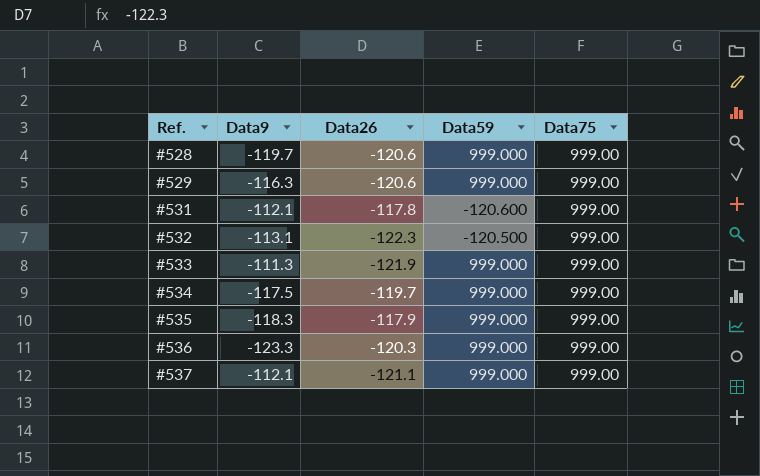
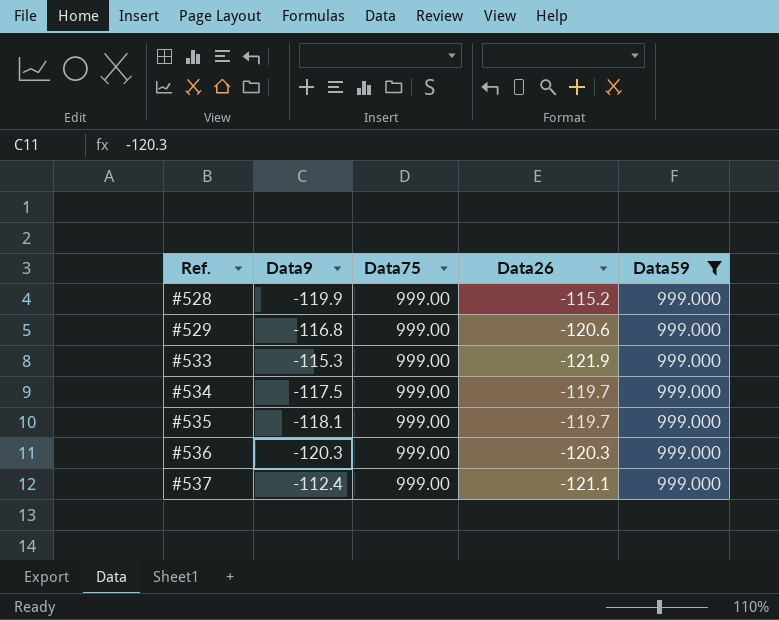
filter: none -> Data59 = 999.000
column Data75 | position: 5 -> 3
#528 | Data9: -119.7 -> -119.9
#528 | Data26: -120.6 -> -115.2
#529 | Data9: -116.3 -> -116.8
#533 | Data9: -111.3 -> -115.3
#535 | Data9: -118.3 -> -118.1
#535 | Data26: -117.9 -> -119.7
#536 | Data9: -123.3 -> -120.3
#537 | Data9: -112.1 -> -112.4

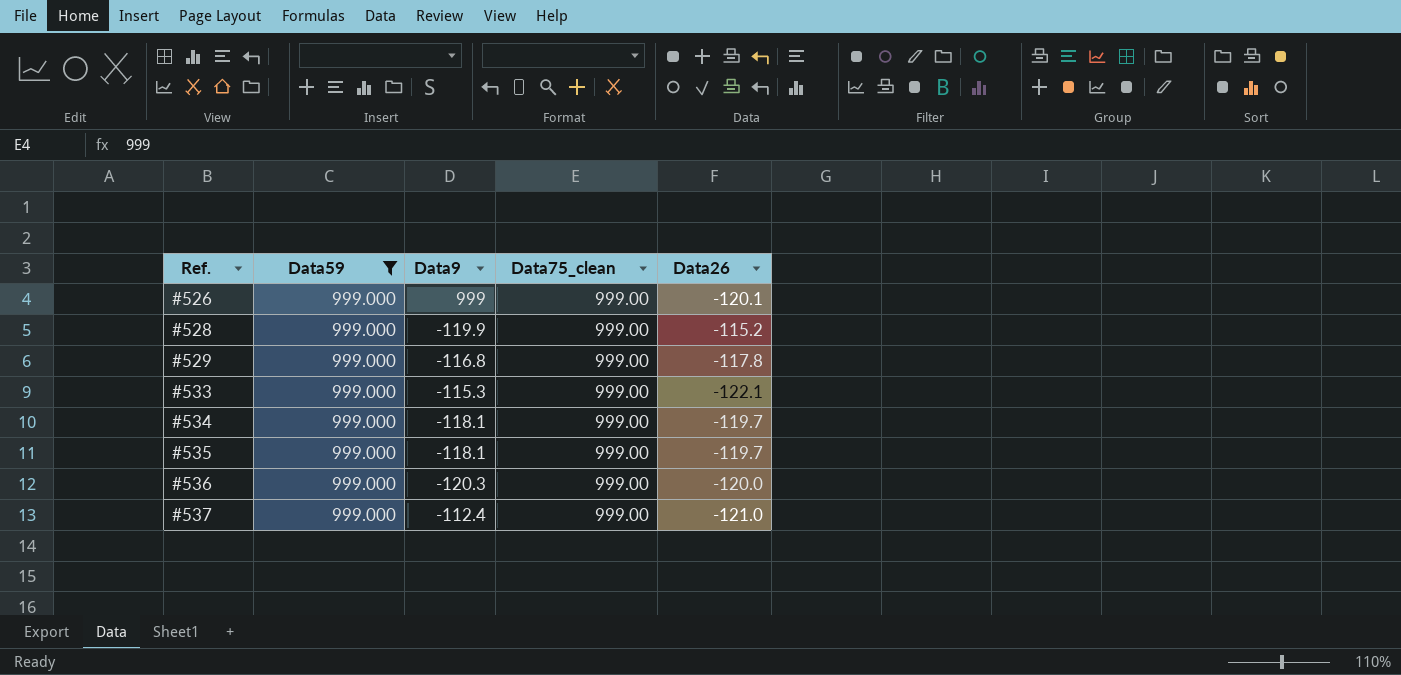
column Data59 | position: 5 -> 2
column name: Data75 -> Data75_clean
row #526: none -> 999.000 | 999 | 999.00 | -120.1
#529 | Data26: -120.6 -> -117.8
#533 | Data26: -121.9 -> -122.1
#534 | Data9: -117.5 -> -118.1
#536 | Data26: -120.3 -> -120.0
#537 | Data26: -121.1 -> -121.0

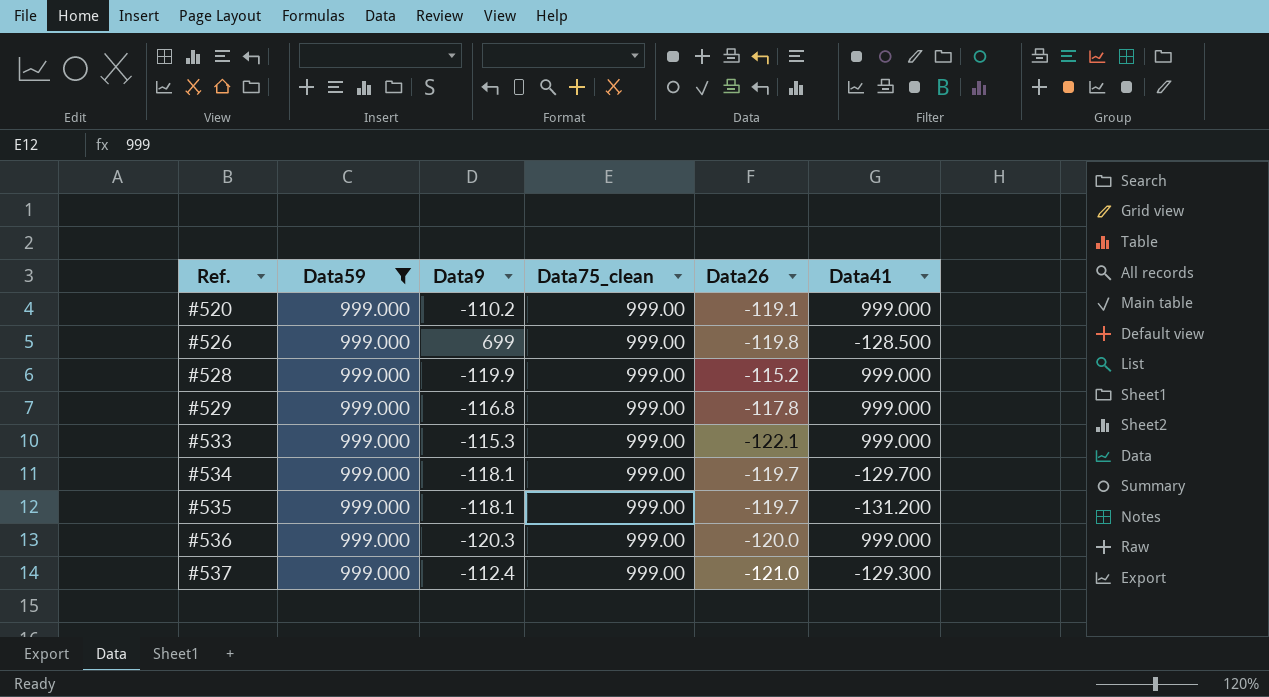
column Data41 | position: none -> 6
row #520: none -> 999.000 | -110.2 | 999.00 | -119.1 | 999.000
#526 | Data9: 999 -> 699
#526 | Data26: -120.1 -> -119.8

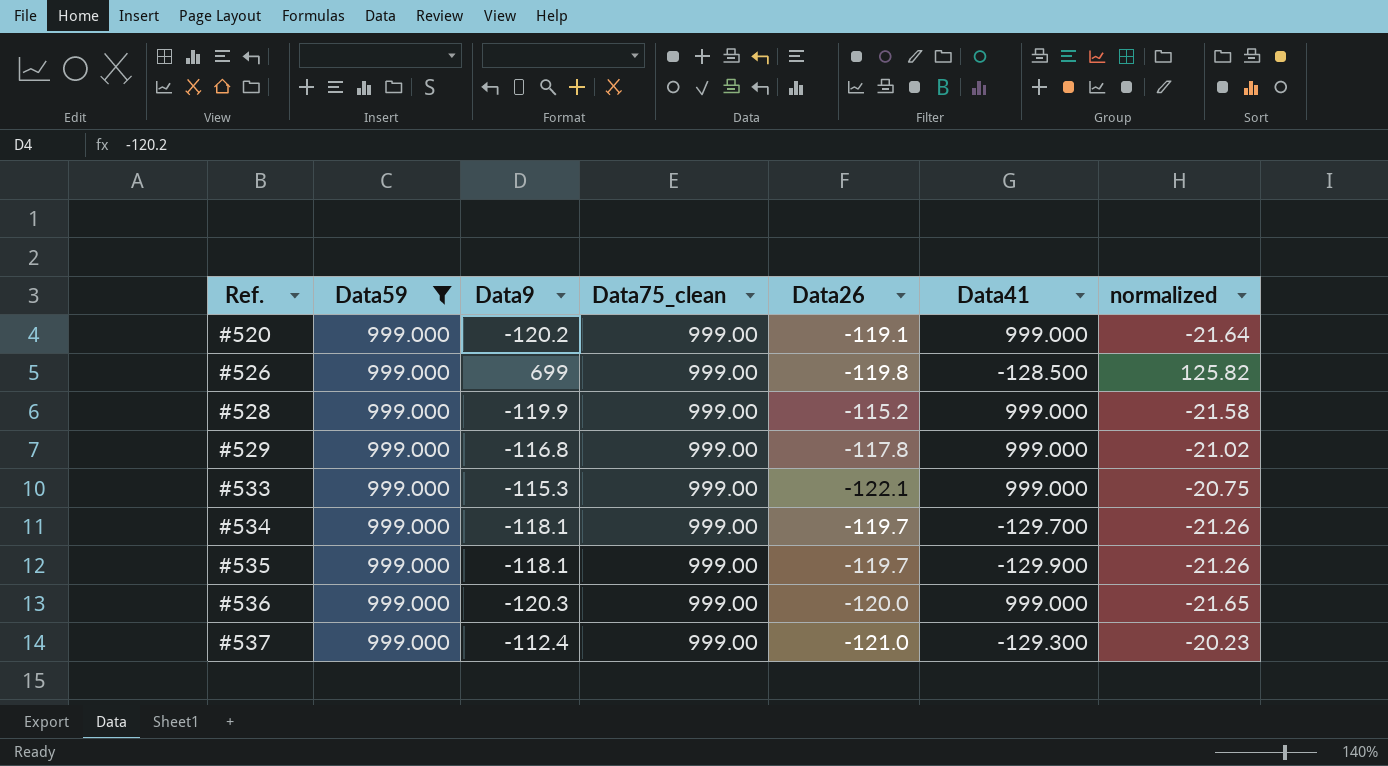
column normalized | formula: none -> [Data9] * 0.18
#520 | Data9: -110.2 -> -120.2
#535 | Data41: -131.200 -> -129.900

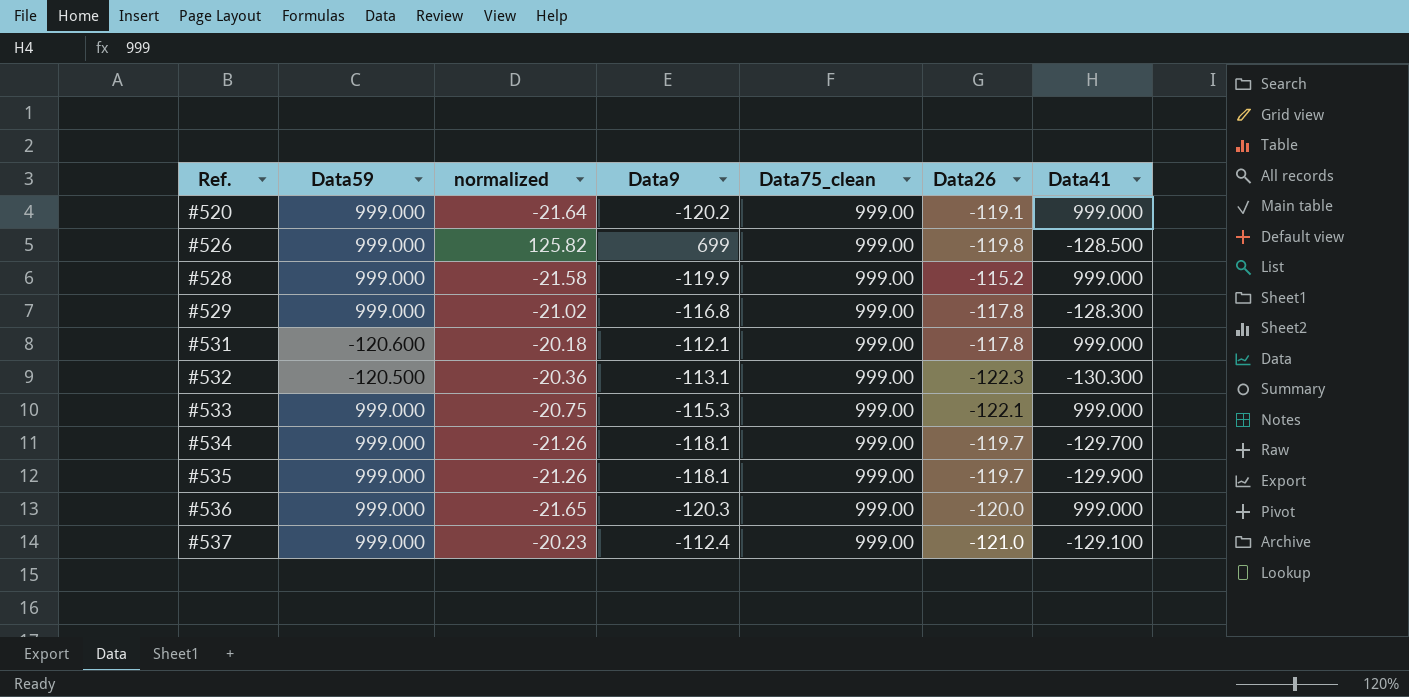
filter: Data59 = 999.000 -> none
column normalized | position: 7 -> 3
#529 | Data41: 999.000 -> -128.300
#537 | Data41: -129.300 -> -129.100

